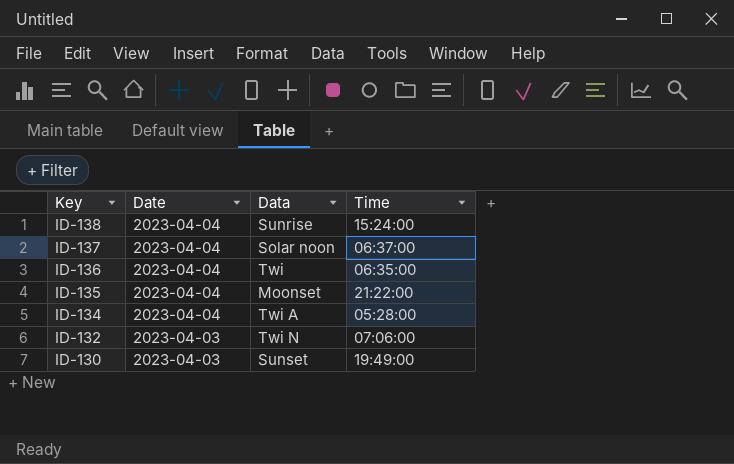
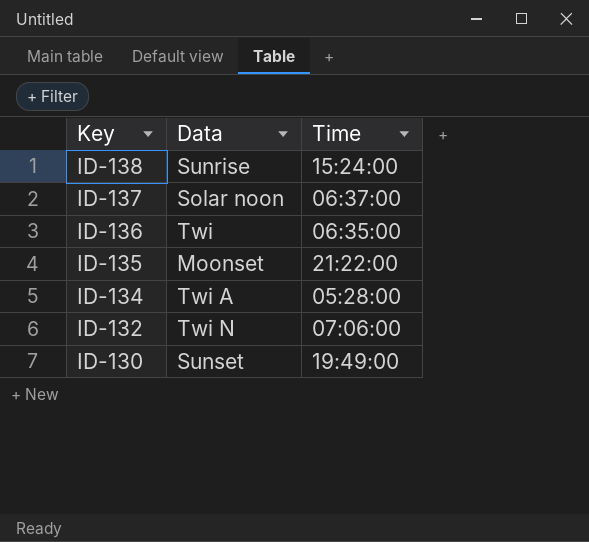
column Date | position: 2 -> none

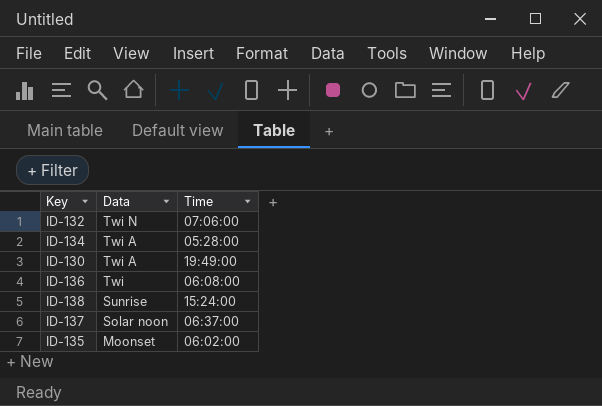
row order: Key descending -> Data descending
ID-130 | Data: Sunset -> Twi A
ID-136 | Time: 06:35:00 -> 06:08:00
ID-135 | Time: 21:22:00 -> 06:02:00

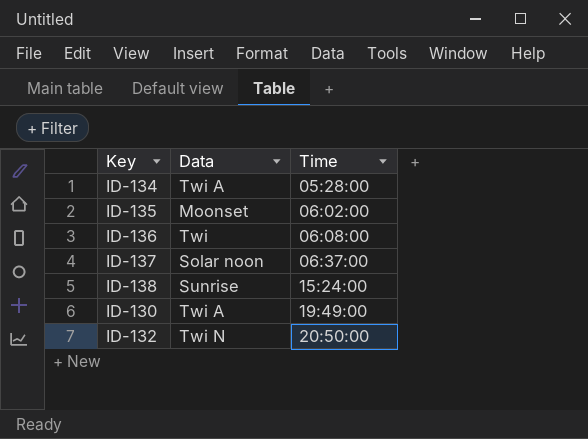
row order: Data descending -> Time ascending
ID-132 | Time: 07:06:00 -> 20:50:00

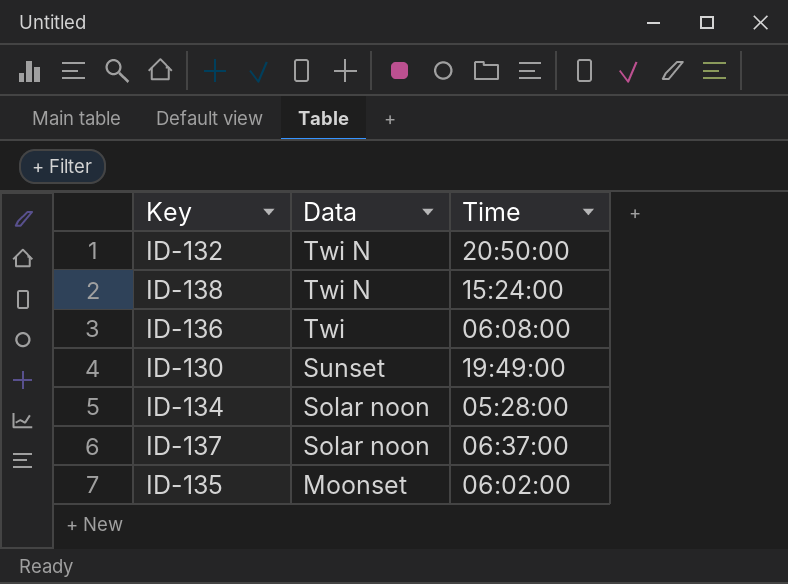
row order: Time ascending -> Data descending
ID-138 | Data: Sunrise -> Twi N
ID-130 | Data: Twi A -> Sunset
ID-134 | Data: Twi A -> Solar noon

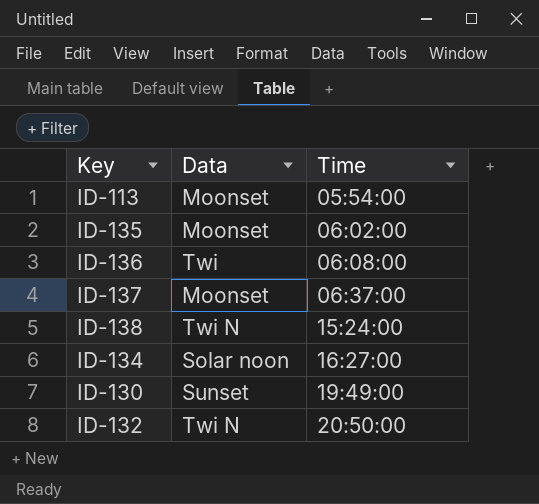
row order: Data descending -> Time ascending
row ID-113: none -> Moonset | 05:54:00
ID-137 | Data: Solar noon -> Moonset
ID-134 | Time: 05:28:00 -> 16:27:00

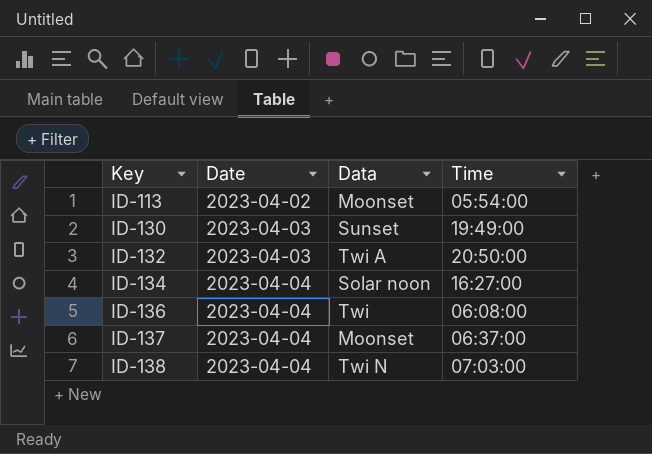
row order: Time ascending -> Key ascending
column Date | position: none -> 2
row ID-135: Moonset | 06:02:00 -> none
ID-132 | Data: Twi N -> Twi A
ID-138 | Time: 15:24:00 -> 07:03:00

